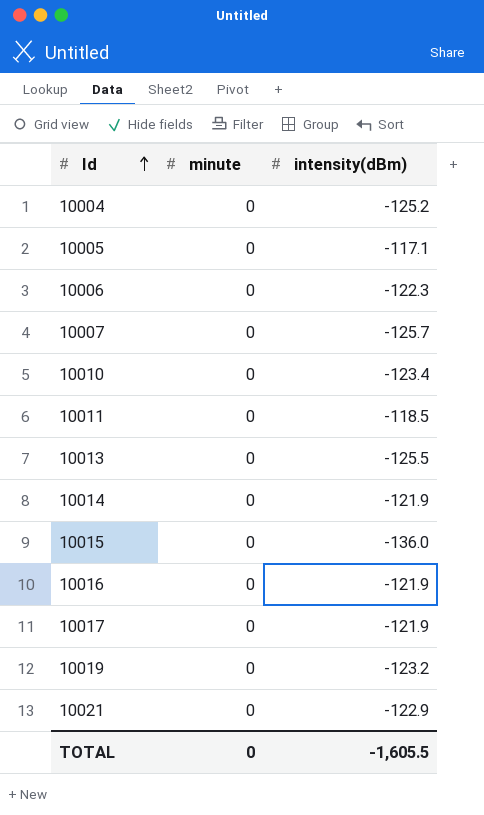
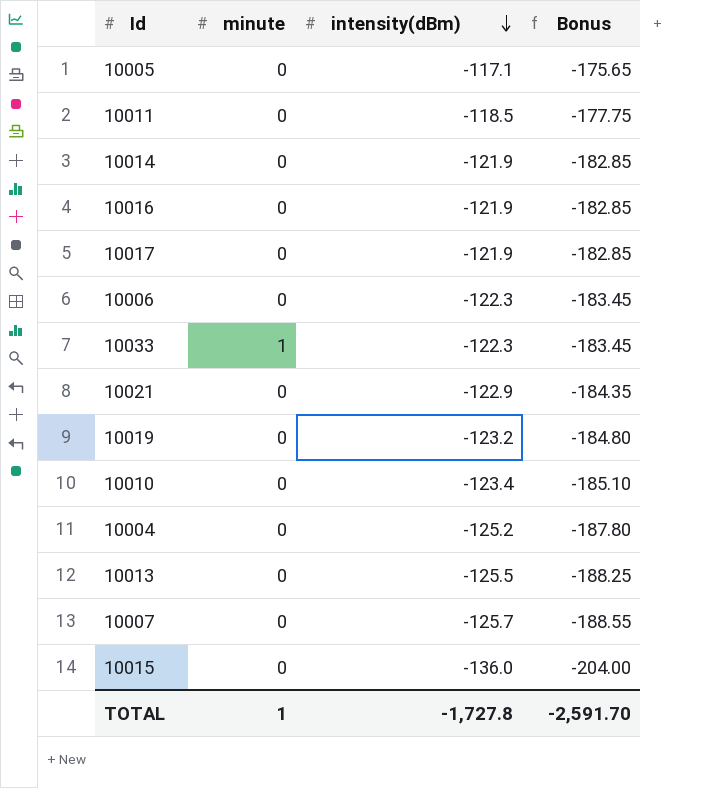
row order: Id ascending -> intensity(dBm) descending
column Bonus | formula: none -> [intensity(dBm)] * 1.5
row 10033: none -> 1 | -122.3 | -183.45
TOTAL | minute: 0 -> 1
TOTAL | intensity(dBm): -1,605.5 -> -1,727.8

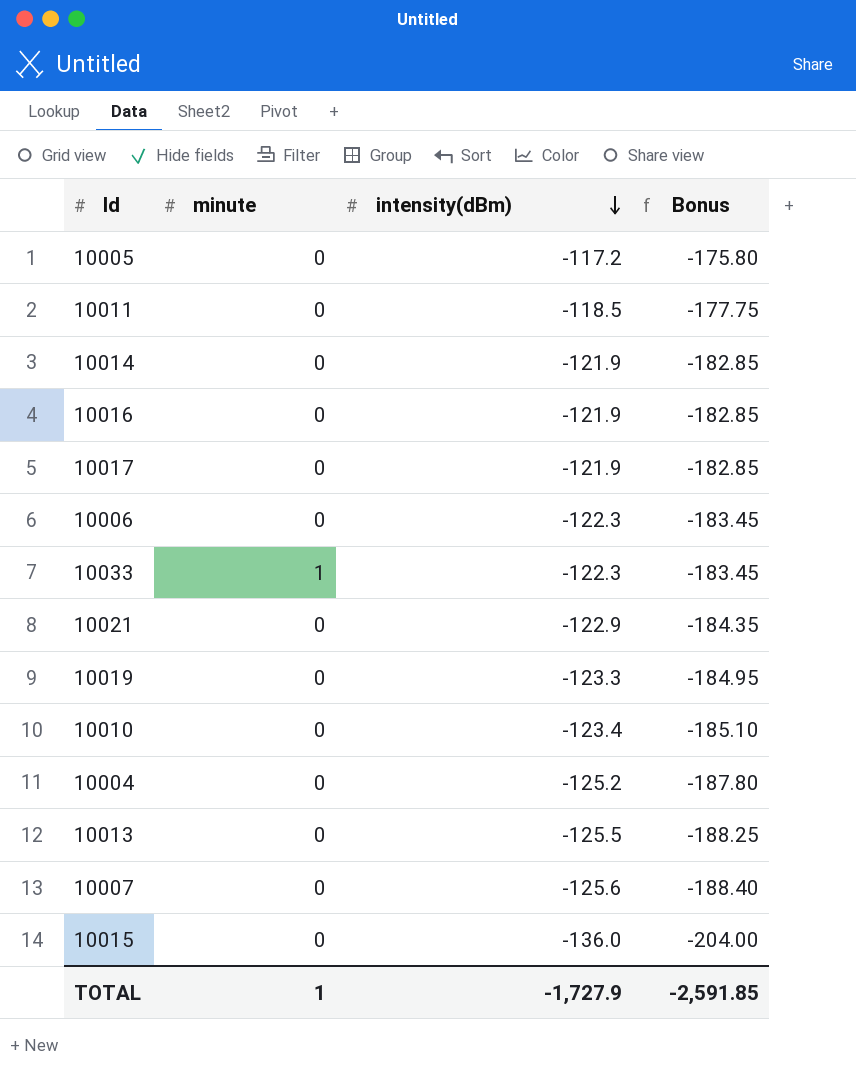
10005 | intensity(dBm): -117.1 -> -117.2
10005 | Bonus: -175.65 -> -175.80
10019 | intensity(dBm): -123.2 -> -123.3
10019 | Bonus: -184.80 -> -184.95
10007 | intensity(dBm): -125.7 -> -125.6
10007 | Bonus: -188.55 -> -188.40
TOTAL | intensity(dBm): -1,727.8 -> -1,727.9
TOTAL | Bonus: -2,591.70 -> -2,591.85

